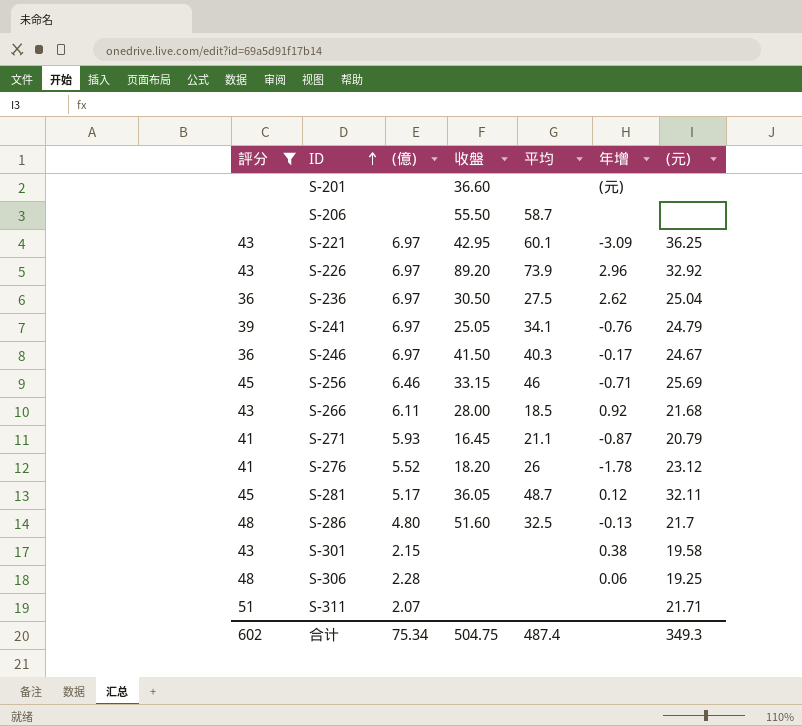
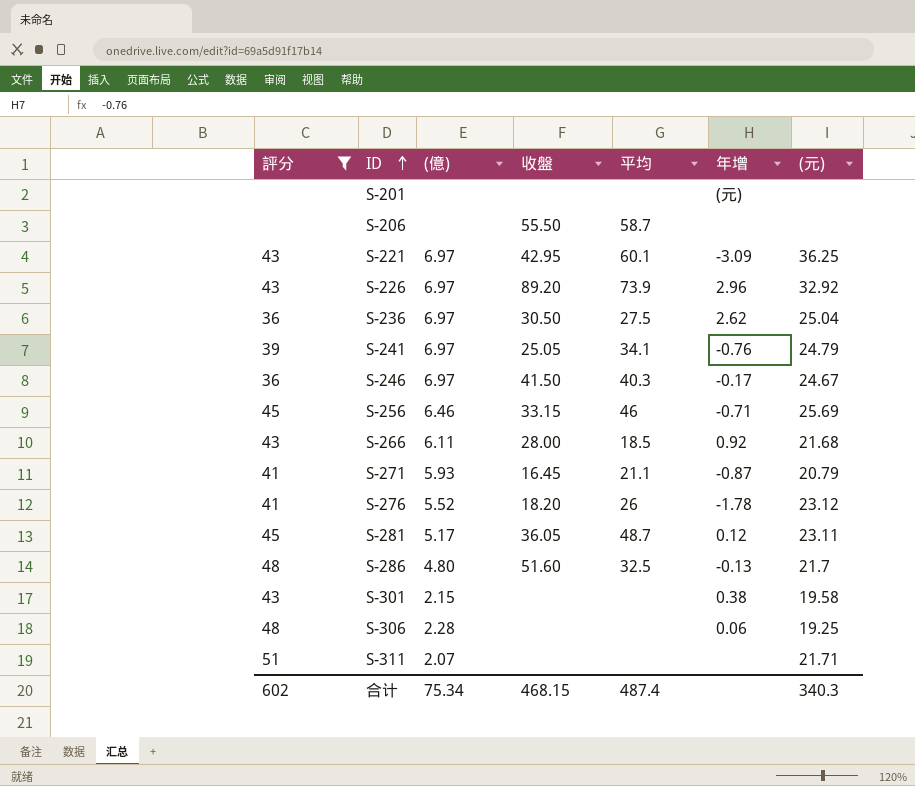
S-201 | 收盤: 36.60 -> none
S-281 | (元): 32.11 -> 23.11
合计 | 收盤: 504.75 -> 468.15
合计 | (元): 349.3 -> 340.3

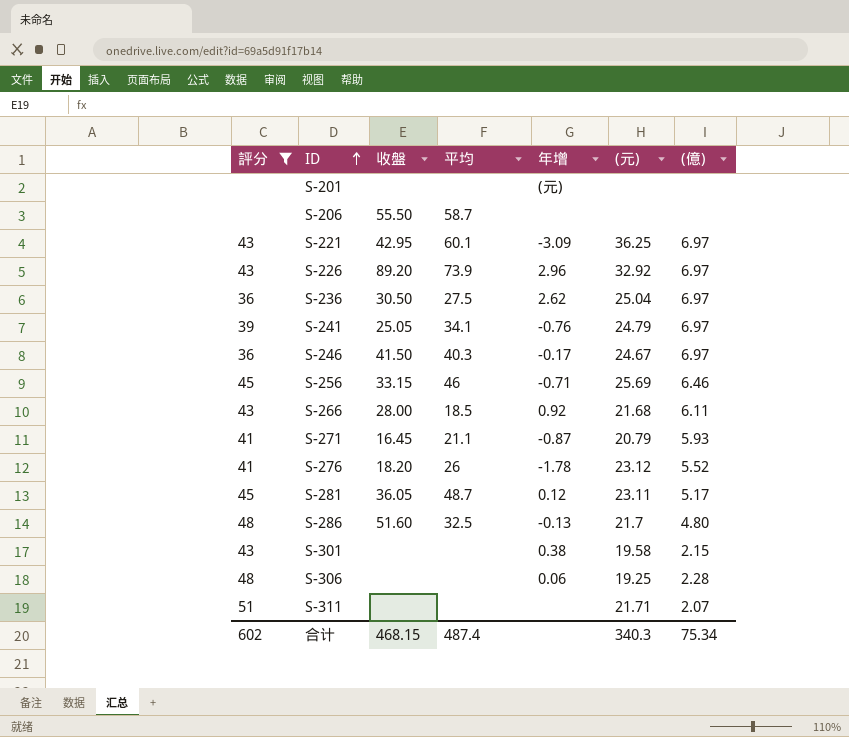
column (億) | position: 3 -> 7

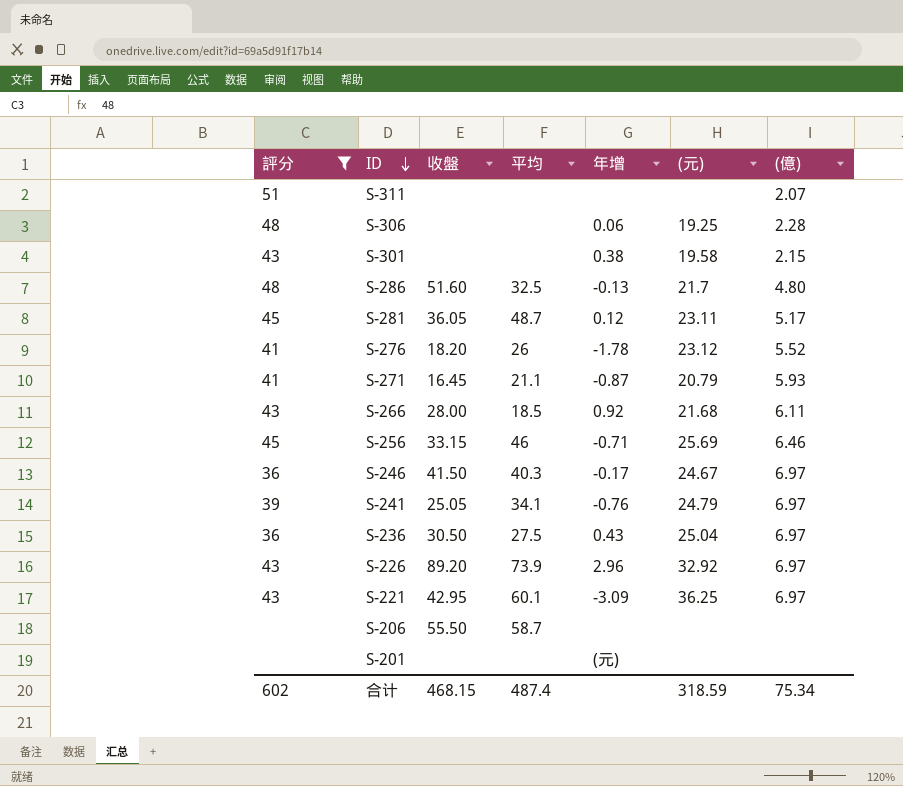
row order: ID ascending -> ID descending
S-311 | (元): 21.71 -> none
S-236 | 年增: 2.62 -> 0.43
合计 | (元): 340.3 -> 318.59

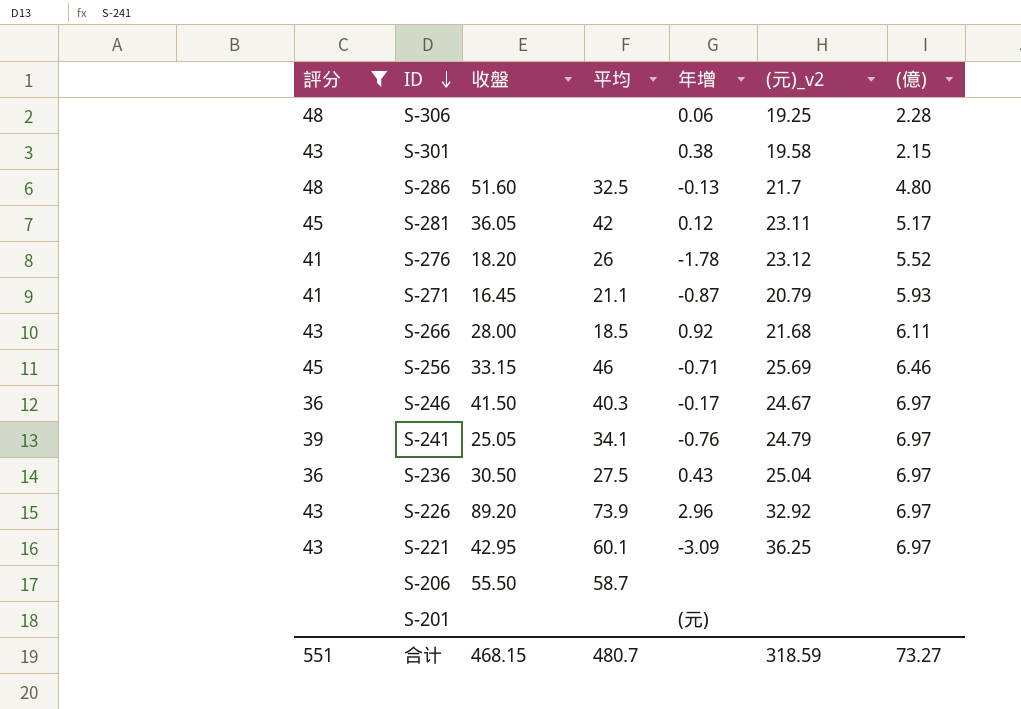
column name: (元) -> (元)_v2
row S-311: 51 | none | none | none | none | 2.07 -> none
S-281 | 平均: 48.7 -> 42
合计 | 評分: 602 -> 551
合计 | 平均: 487.4 -> 480.7
合计 | (億): 75.34 -> 73.27

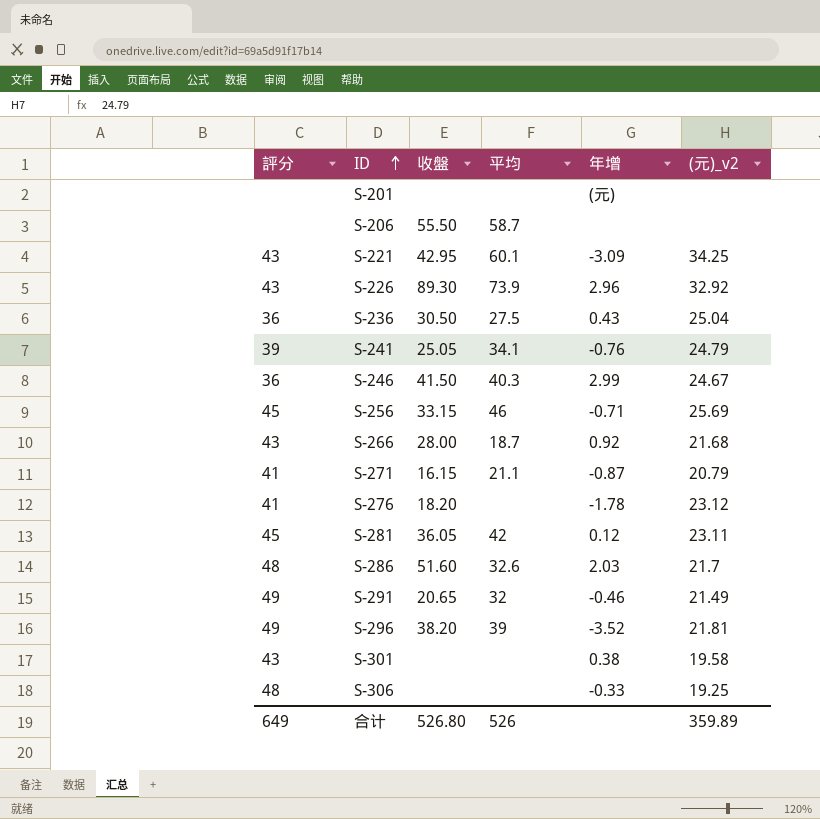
filter: 評分 != 49 -> none
row order: ID descending -> ID ascending
column (億) | position: 7 -> none
S-221 | (元)_v2: 36.25 -> 34.25
S-226 | 收盤: 89.20 -> 89.30
S-246 | 年增: -0.17 -> 2.99
S-266 | 平均: 18.5 -> 18.7
S-271 | 收盤: 16.45 -> 16.15
S-276 | 平均: 26 -> none
S-286 | 平均: 32.5 -> 32.6
S-286 | 年增: -0.13 -> 2.03
S-306 | 年增: 0.06 -> -0.33
合计 | 評分: 551 -> 649
合计 | 收盤: 468.15 -> 526.80
合计 | 平均: 480.7 -> 526
合计 | (元)_v2: 318.59 -> 359.89

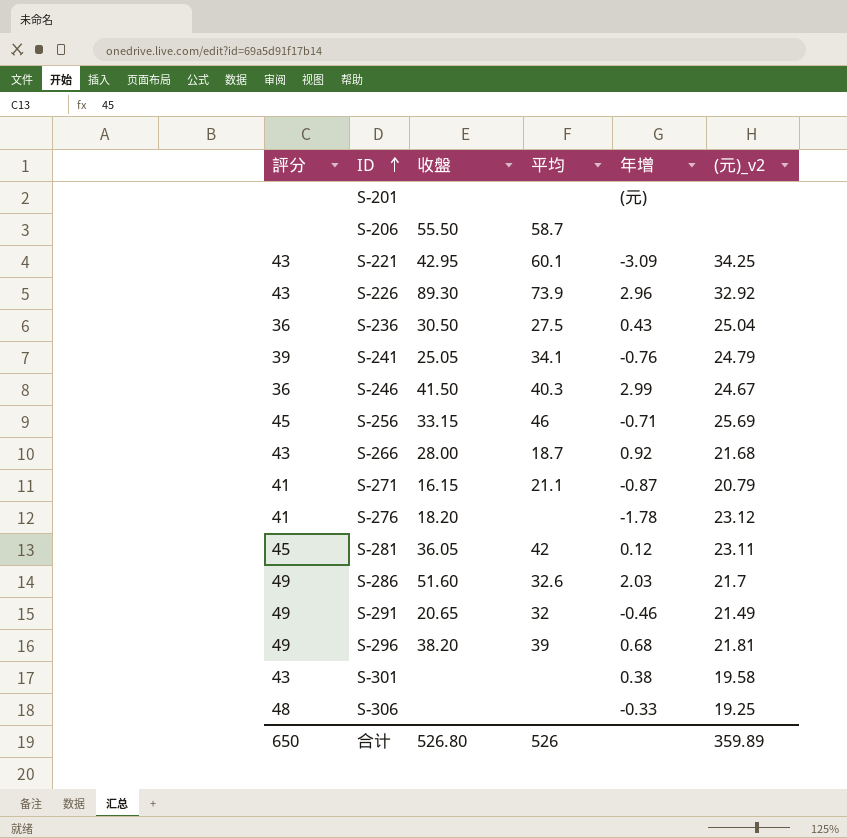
S-286 | 評分: 48 -> 49
S-296 | 年增: -3.52 -> 0.68
合计 | 評分: 649 -> 650

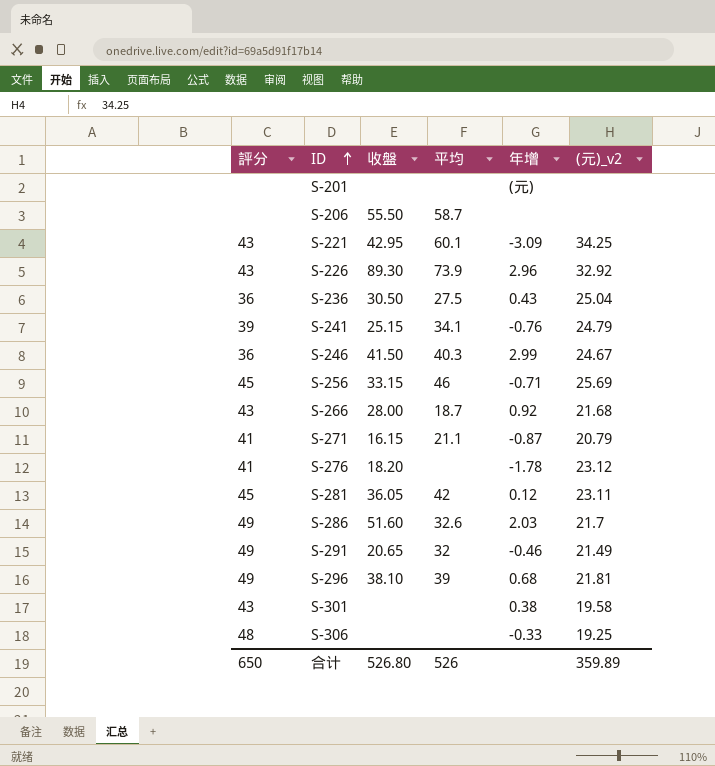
S-241 | 收盤: 25.05 -> 25.15
S-296 | 收盤: 38.20 -> 38.10

